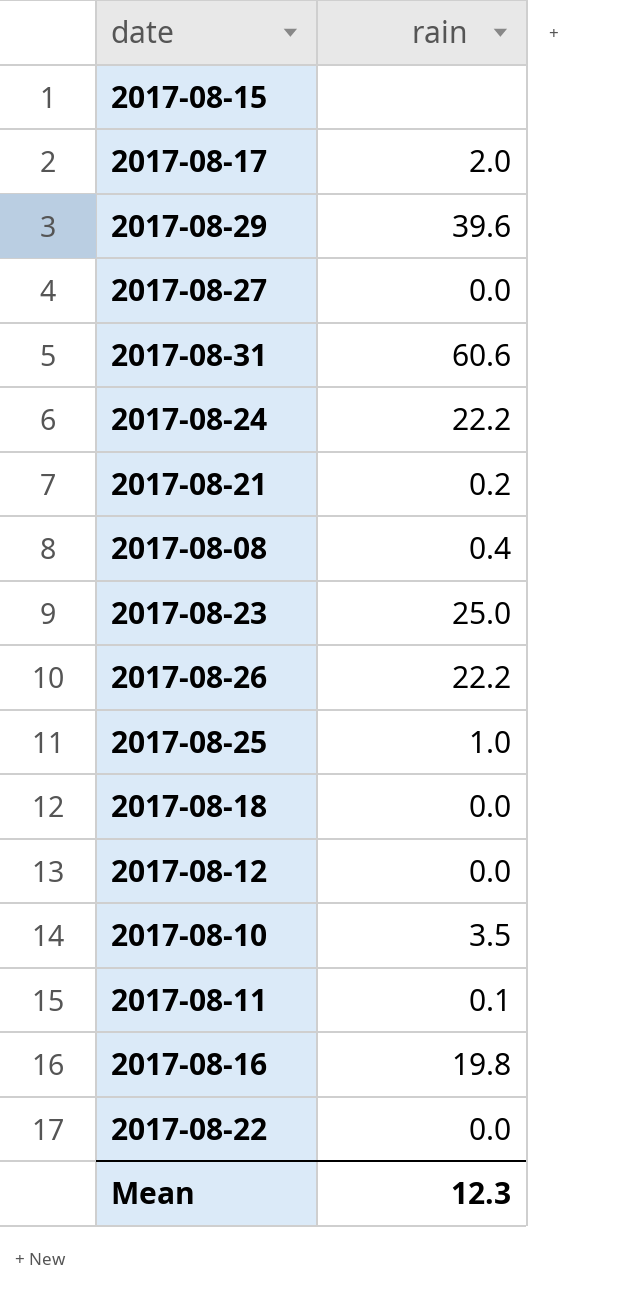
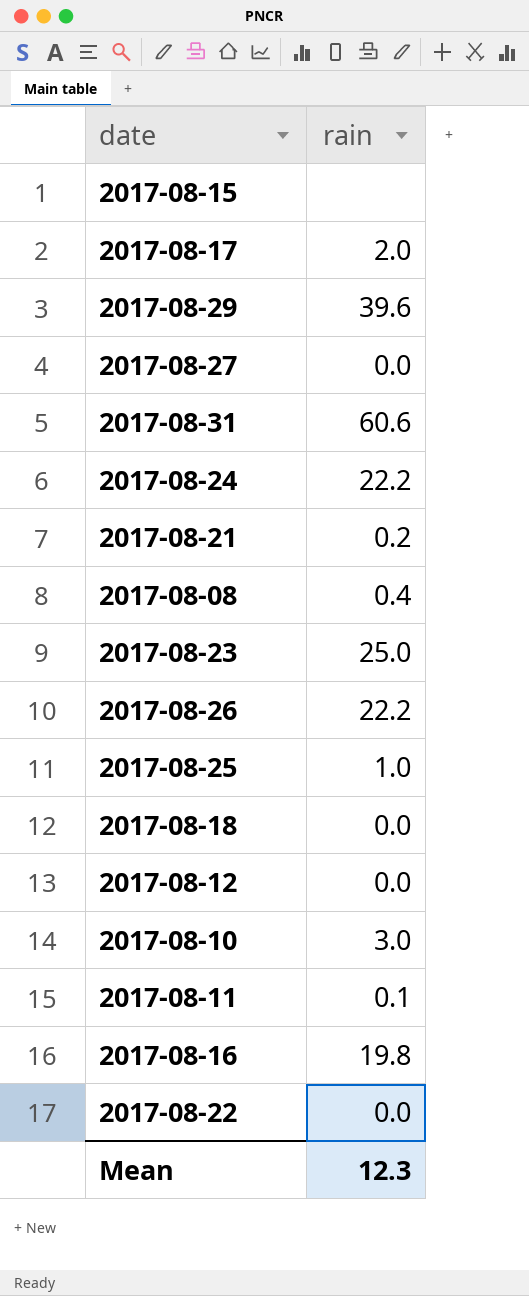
2017-08-10 | rain: 3.5 -> 3.0

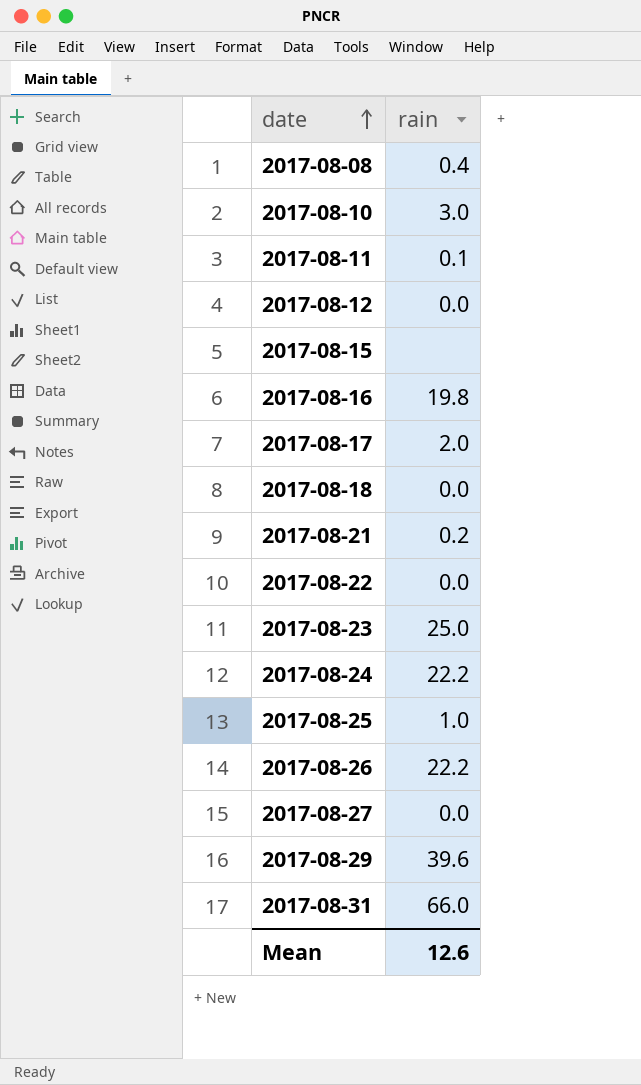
row order: none -> date ascending
2017-08-31 | rain: 60.6 -> 66.0
Mean | rain: 12.3 -> 12.6

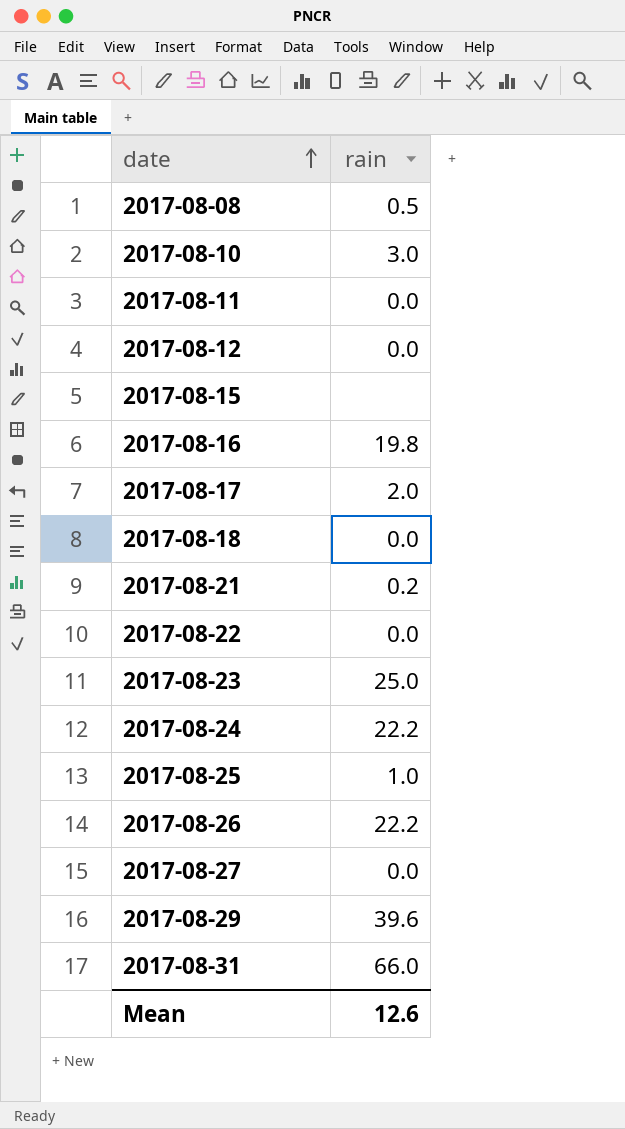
2017-08-08 | rain: 0.4 -> 0.5
2017-08-11 | rain: 0.1 -> 0.0

